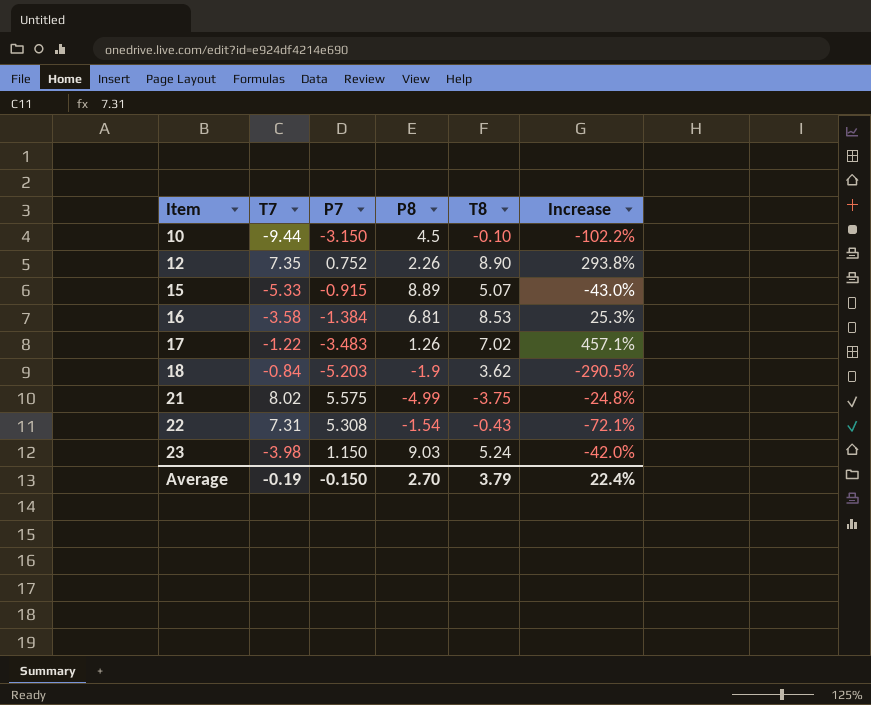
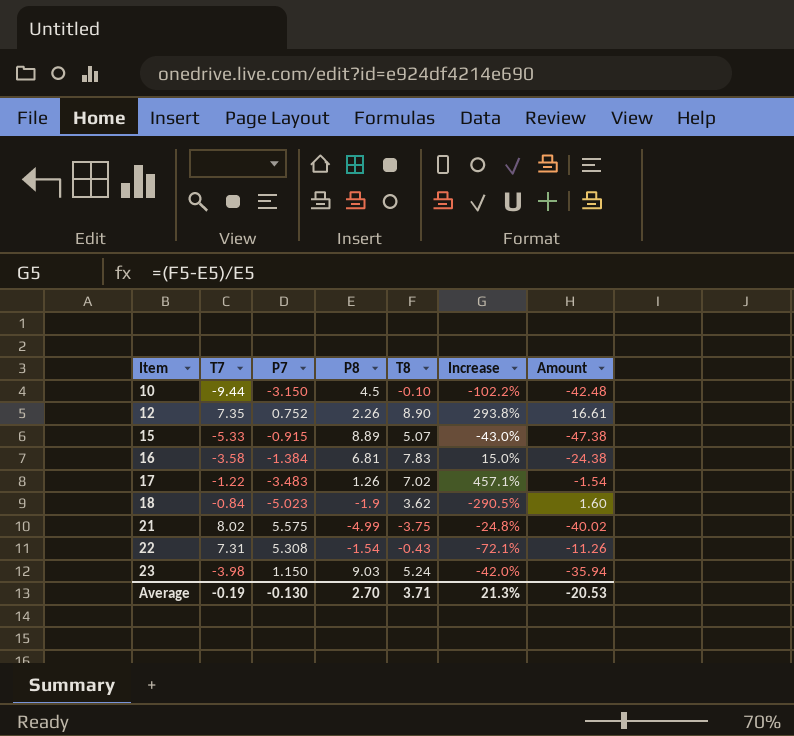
column Amount | formula: none -> [T7] * [P8]
16 | T8: 8.53 -> 7.83
16 | Increase: 25.3% -> 15.0%
18 | P7: -5.203 -> -5.023
Average | P7: -0.150 -> -0.130
Average | T8: 3.79 -> 3.71
Average | Increase: 22.4% -> 21.3%

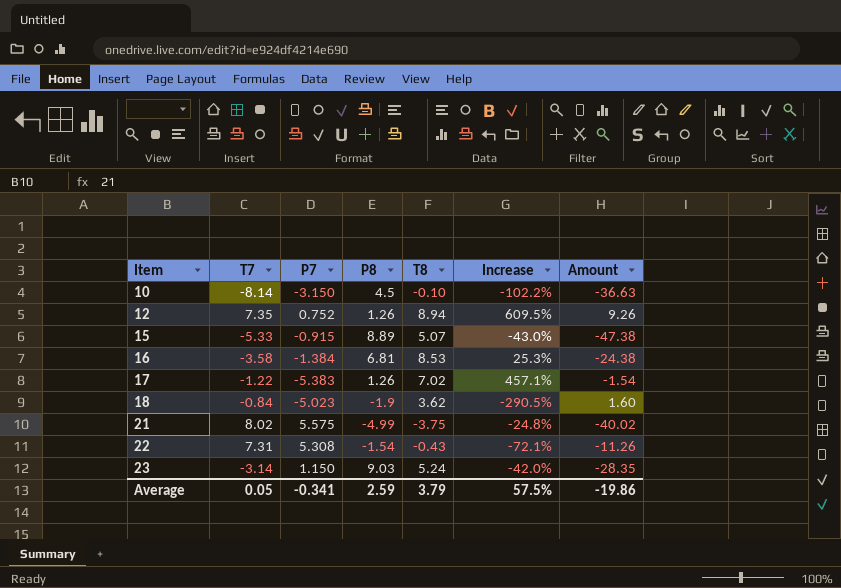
10 | T7: -9.44 -> -8.14
10 | Amount: -42.48 -> -36.63
12 | P8: 2.26 -> 1.26
12 | T8: 8.90 -> 8.94
12 | Increase: 293.8% -> 609.5%
12 | Amount: 16.61 -> 9.26
16 | T8: 7.83 -> 8.53
16 | Increase: 15.0% -> 25.3%
17 | P7: -3.483 -> -5.383
23 | T7: -3.98 -> -3.14
23 | Amount: -35.94 -> -28.35
Average | T7: -0.19 -> 0.05
Average | P7: -0.130 -> -0.341
Average | P8: 2.70 -> 2.59
Average | T8: 3.71 -> 3.79
Average | Increase: 21.3% -> 57.5%
Average | Amount: -20.53 -> -19.86

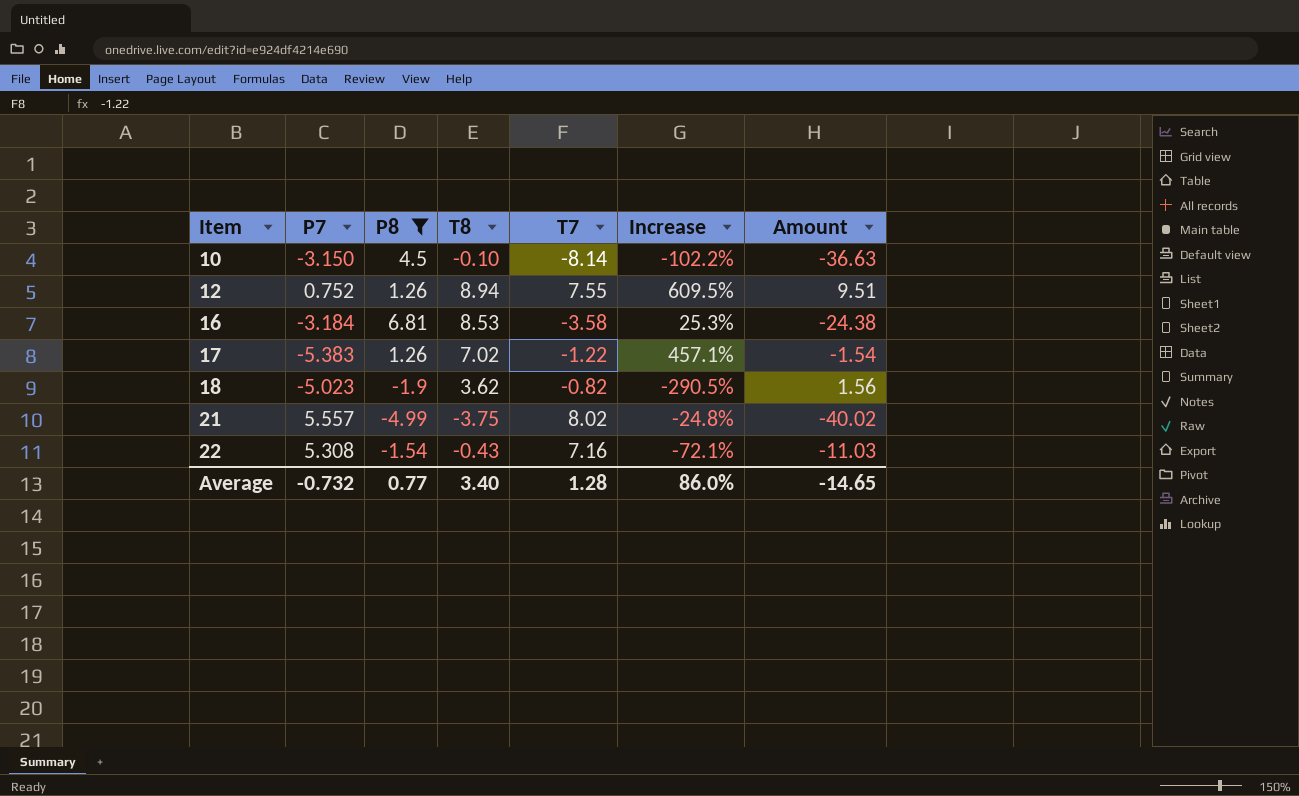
filter: none -> P8 <= 6.81
column T7 | position: 2 -> 5
12 | T7: 7.35 -> 7.55
12 | Amount: 9.26 -> 9.51
16 | P7: -1.384 -> -3.184
18 | T7: -0.84 -> -0.82
18 | Amount: 1.60 -> 1.56
21 | P7: 5.575 -> 5.557
22 | T7: 7.31 -> 7.16
22 | Amount: -11.26 -> -11.03
Average | P7: -0.341 -> -0.732
Average | P8: 2.59 -> 0.77
Average | T8: 3.79 -> 3.40
Average | T7: 0.05 -> 1.28
Average | Increase: 57.5% -> 86.0%
Average | Amount: -19.86 -> -14.65

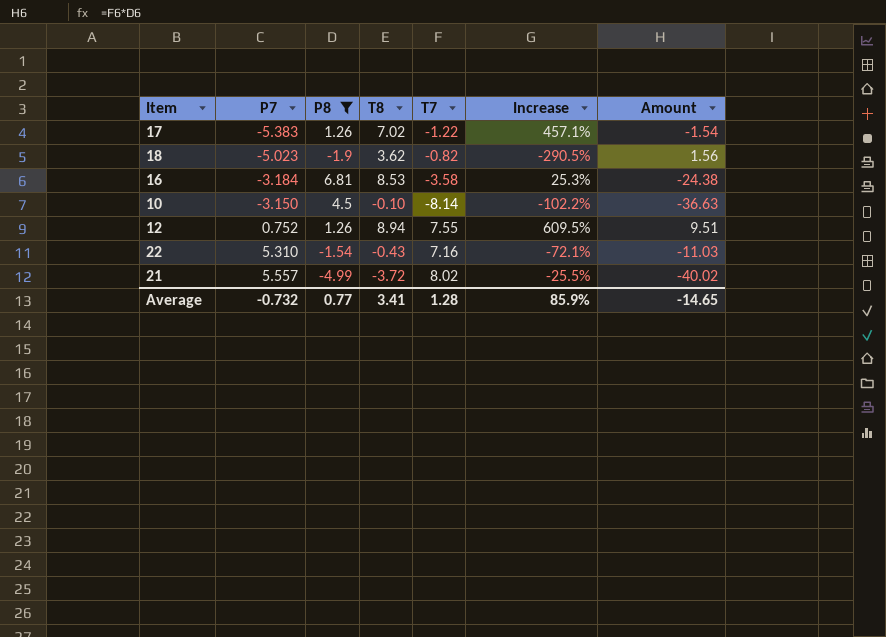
row order: Item ascending -> P7 ascending
22 | P7: 5.308 -> 5.310
21 | T8: -3.75 -> -3.72
21 | Increase: -24.8% -> -25.5%
Average | T8: 3.40 -> 3.41
Average | Increase: 86.0% -> 85.9%

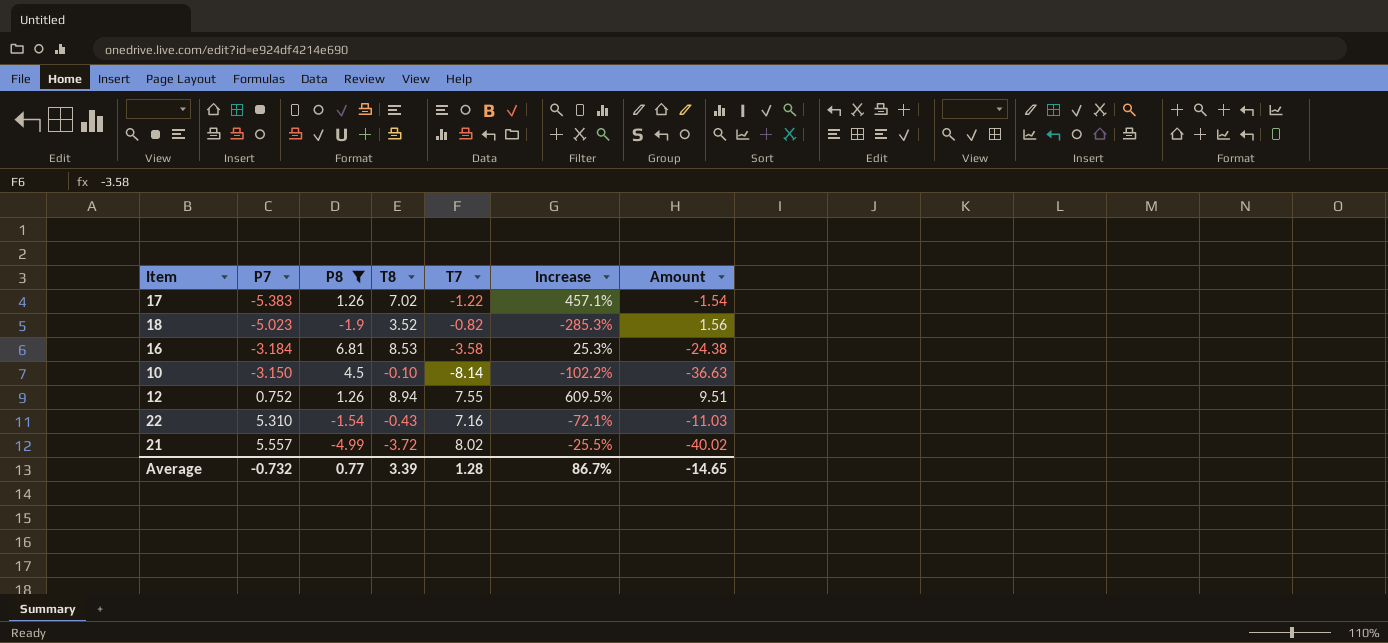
18 | T8: 3.62 -> 3.52
18 | Increase: -290.5% -> -285.3%
Average | T8: 3.41 -> 3.39
Average | Increase: 85.9% -> 86.7%

